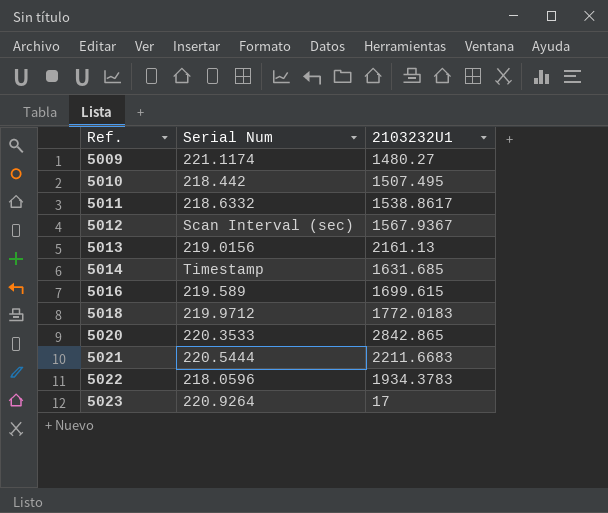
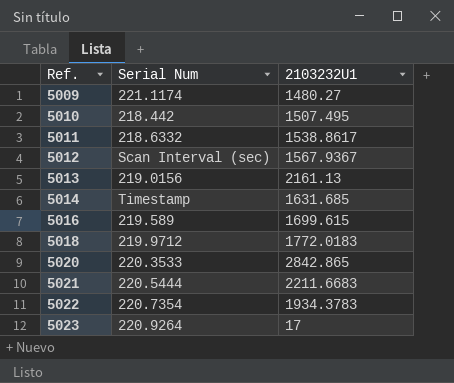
5022 | Serial Num: 218.0596 -> 220.7354

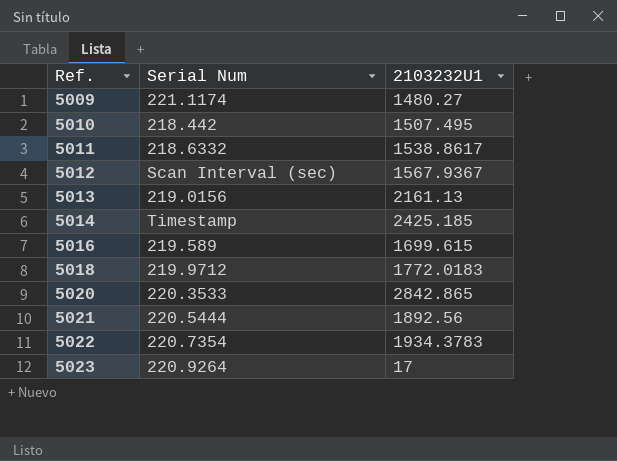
5014 | 2103232U1: 1631.685 -> 2425.185
5021 | 2103232U1: 2211.6683 -> 1892.56

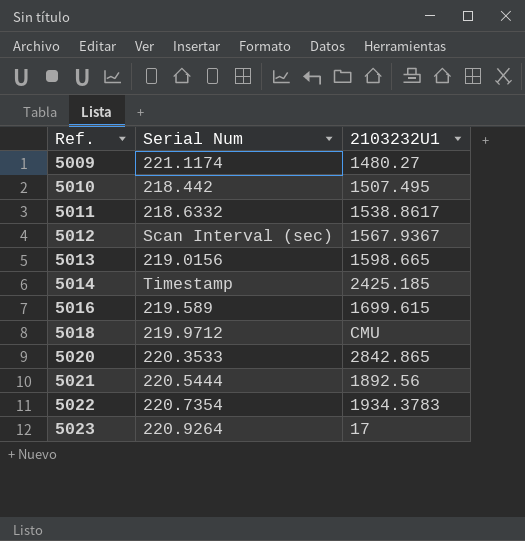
5013 | 2103232U1: 2161.13 -> 1598.665
5018 | 2103232U1: 1772.0183 -> CMU

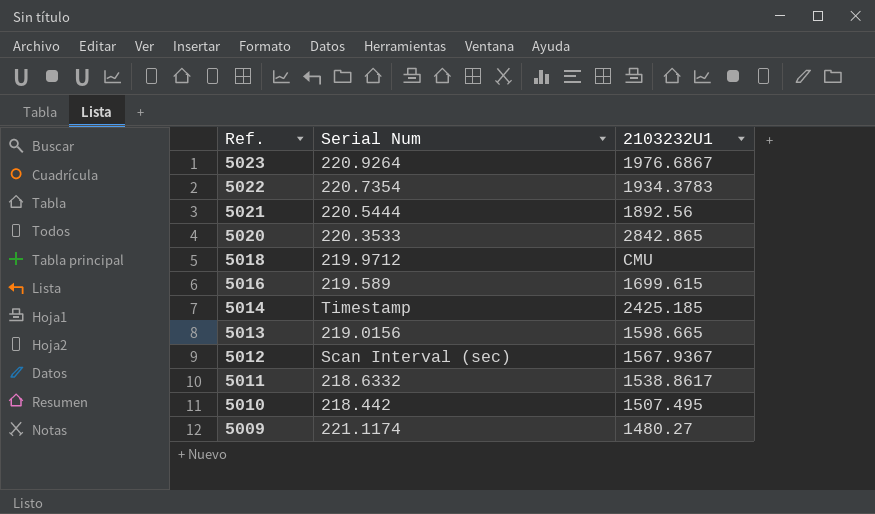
row order: Ref. ascending -> Ref. descending
5023 | 2103232U1: 17 -> 1976.6867

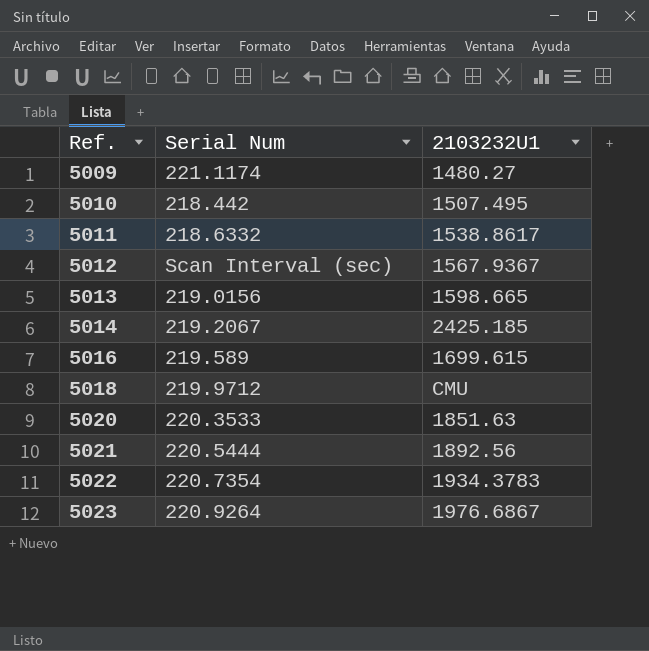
row order: Ref. descending -> Ref. ascending
5014 | Serial Num: Timestamp -> 219.2067
5020 | 2103232U1: 2842.865 -> 1851.63

